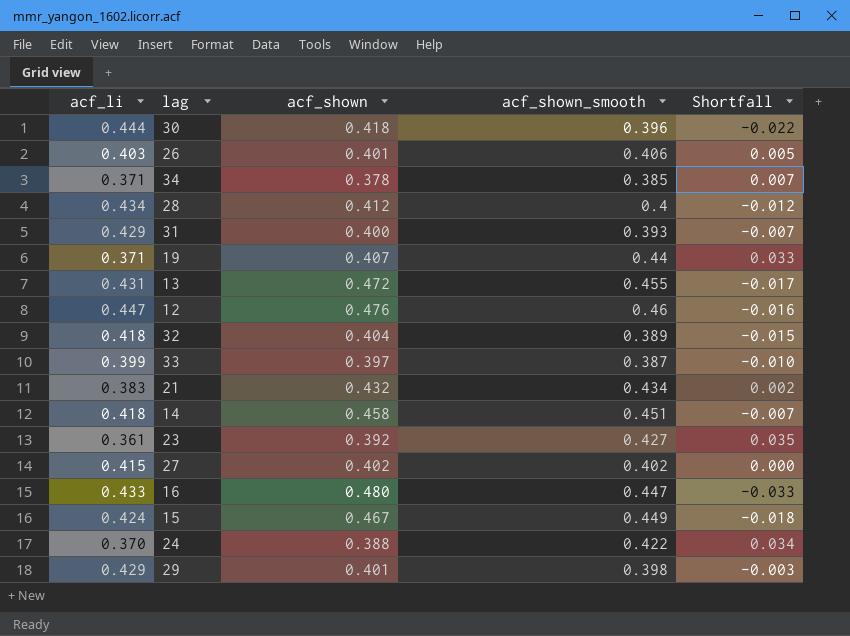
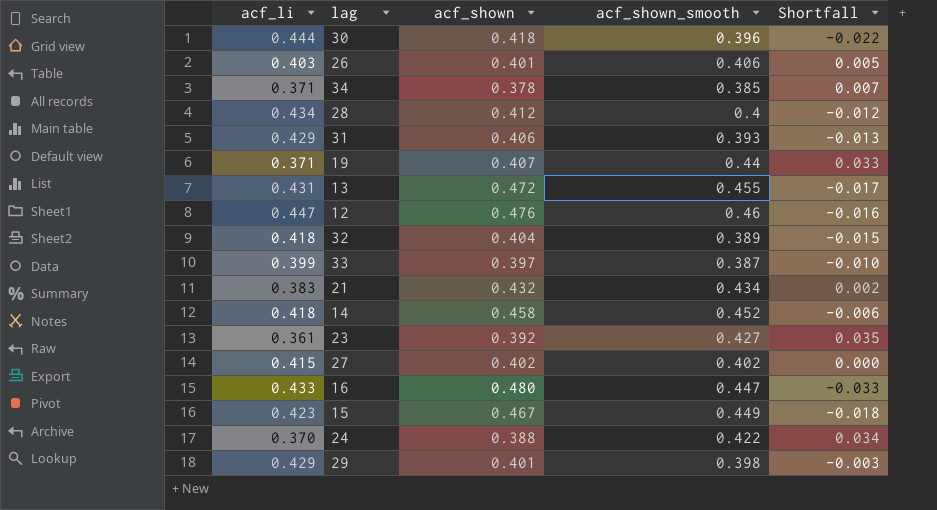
31 | acf_shown: 0.400 -> 0.406
31 | Shortfall: -0.007 -> -0.013
14 | acf_shown_smooth: 0.451 -> 0.452
14 | Shortfall: -0.007 -> -0.006
15 | acf_li: 0.424 -> 0.423

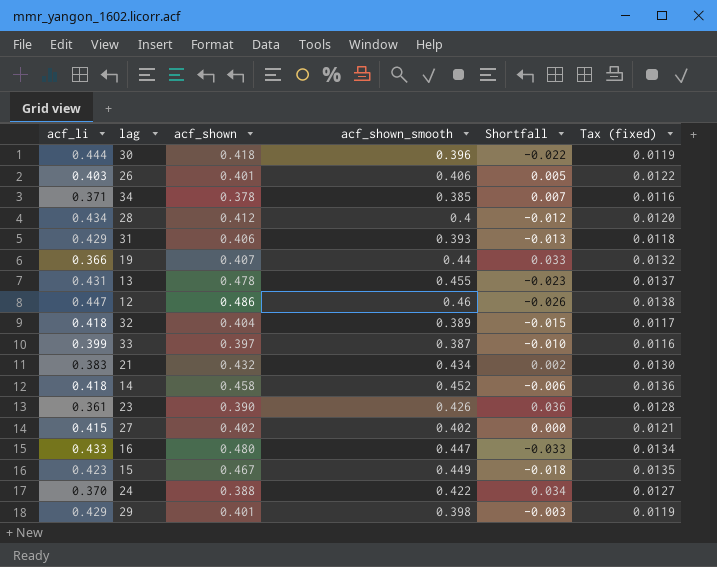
column Tax (fixed) | formula: none -> [acf_shown_smooth] * 0.03
19 | acf_li: 0.371 -> 0.366
13 | acf_shown: 0.472 -> 0.478
13 | Shortfall: -0.017 -> -0.023
12 | acf_shown: 0.476 -> 0.486
12 | Shortfall: -0.016 -> -0.026
23 | acf_shown: 0.392 -> 0.390
23 | acf_shown_smooth: 0.427 -> 0.426
23 | Shortfall: 0.035 -> 0.036

